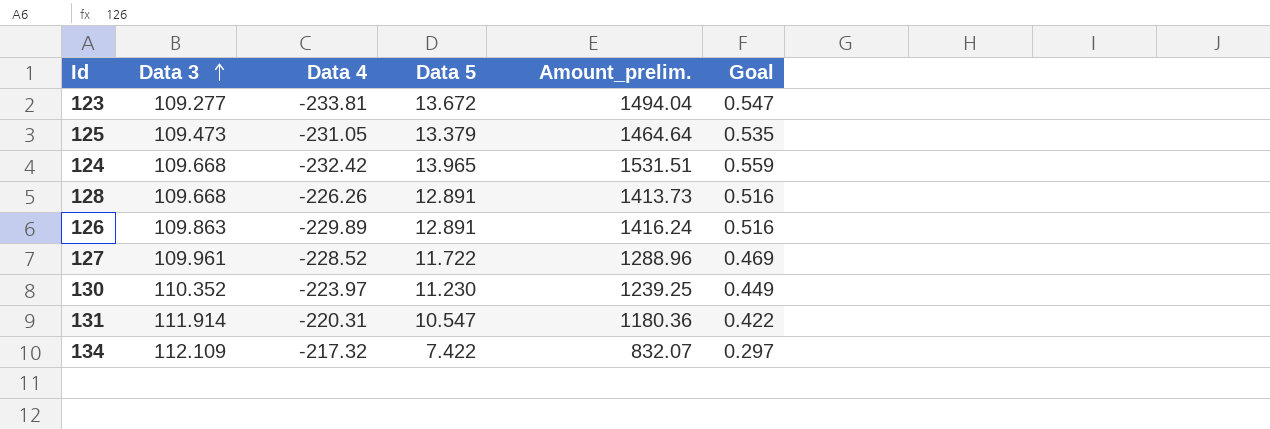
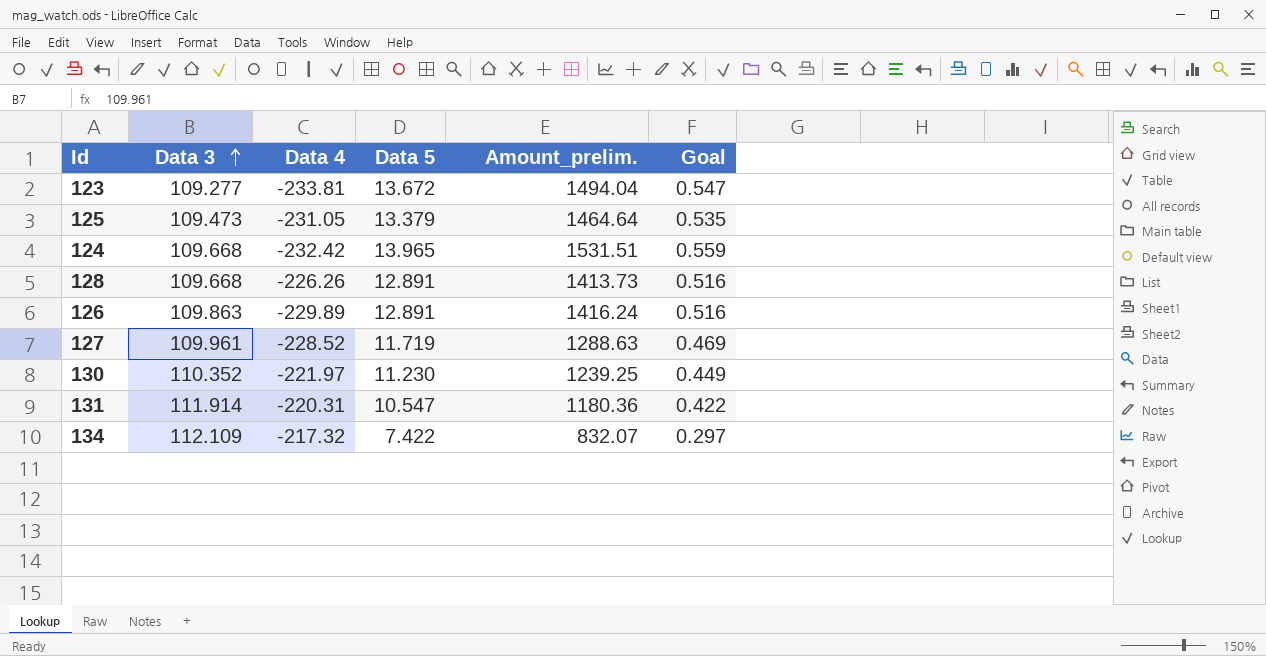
127 | Data 5: 11.722 -> 11.719
127 | Amount_prelim.: 1288.96 -> 1288.63
130 | Data 4: -223.97 -> -221.97

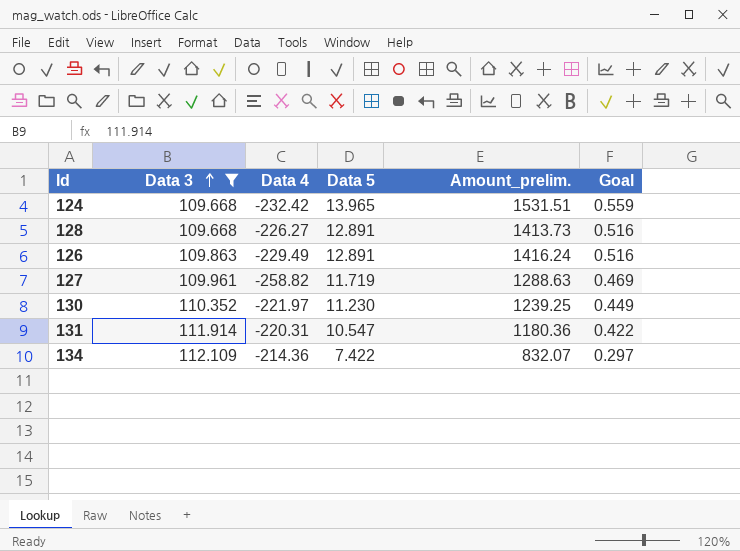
filter: none -> Data 3 >= 109.668
128 | Data 4: -226.26 -> -226.27
126 | Data 4: -229.89 -> -229.49
127 | Data 4: -228.52 -> -258.82
134 | Data 4: -217.32 -> -214.36

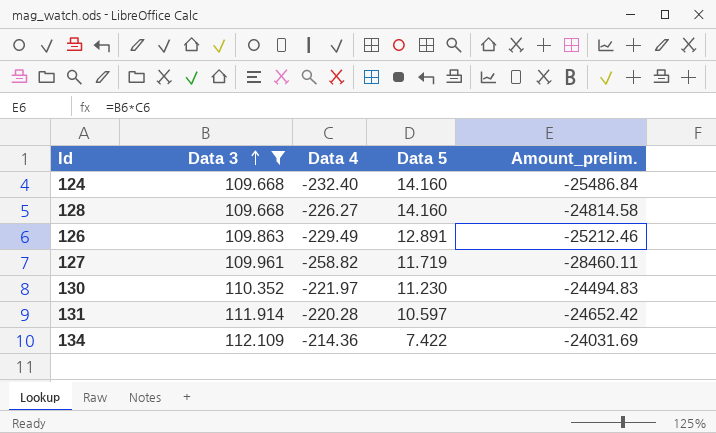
column Goal | formula: [Data 5] * 0.04 -> none
column Amount_prelim. | formula: [Data 3] * [Data 5] -> [Data 3] * [Data 4]
124 | Data 4: -232.42 -> -232.40
124 | Data 5: 13.965 -> 14.160
128 | Data 5: 12.891 -> 14.160
131 | Data 4: -220.31 -> -220.28
131 | Data 5: 10.547 -> 10.597

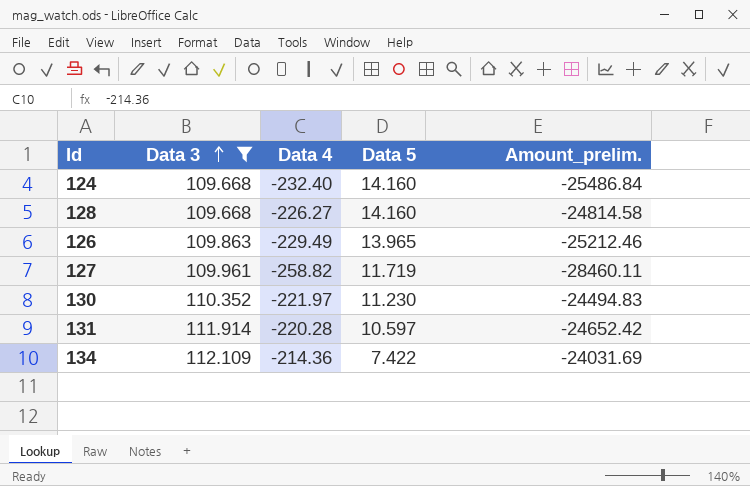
126 | Data 5: 12.891 -> 13.965

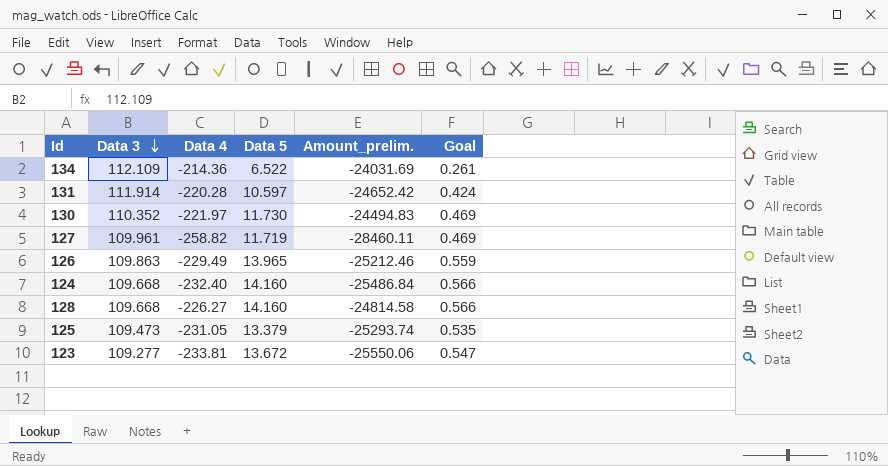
filter: Data 3 >= 109.668 -> none
row order: Data 3 ascending -> Data 3 descending
column Goal | formula: none -> [Data 5] * 0.04
134 | Data 5: 7.422 -> 6.522
130 | Data 5: 11.230 -> 11.730

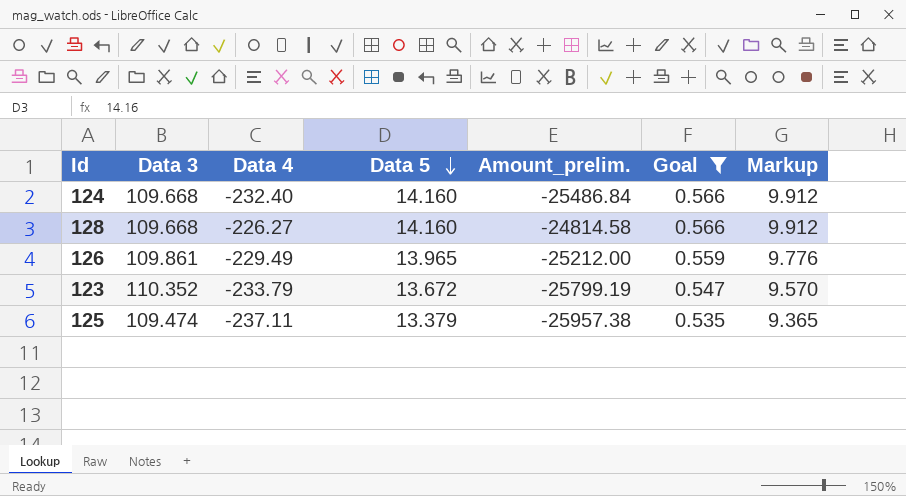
filter: none -> Goal >= 0.535
row order: Data 3 descending -> Data 5 descending
column Markup | formula: none -> [Data 5] * 0.7
126 | Data 3: 109.863 -> 109.861
126 | Amount_prelim.: -25212.46 -> -25212.00
123 | Data 3: 109.277 -> 110.352
123 | Data 4: -233.81 -> -233.79
123 | Amount_prelim.: -25550.06 -> -25799.19
125 | Data 3: 109.473 -> 109.474
125 | Data 4: -231.05 -> -237.11
125 | Amount_prelim.: -25293.74 -> -25957.38

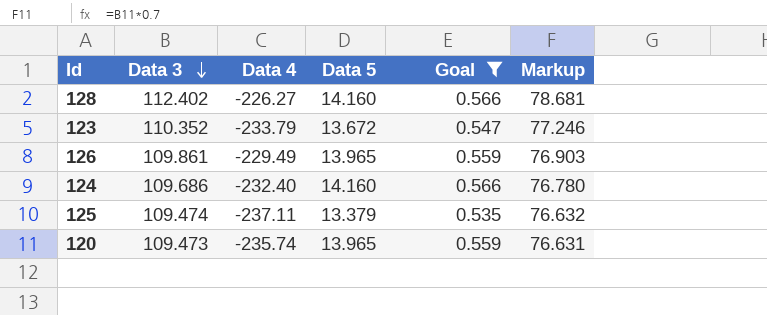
row order: Data 5 descending -> Data 3 descending
column Amount_prelim. | formula: [Data 3] * [Data 4] -> none
column Markup | formula: [Data 5] * 0.7 -> [Data 3] * 0.7
128 | Data 3: 109.668 -> 112.402
124 | Data 3: 109.668 -> 109.686
row 120: none -> 109.473 | -235.74 | 13.965 | 0.559 | 76.631

